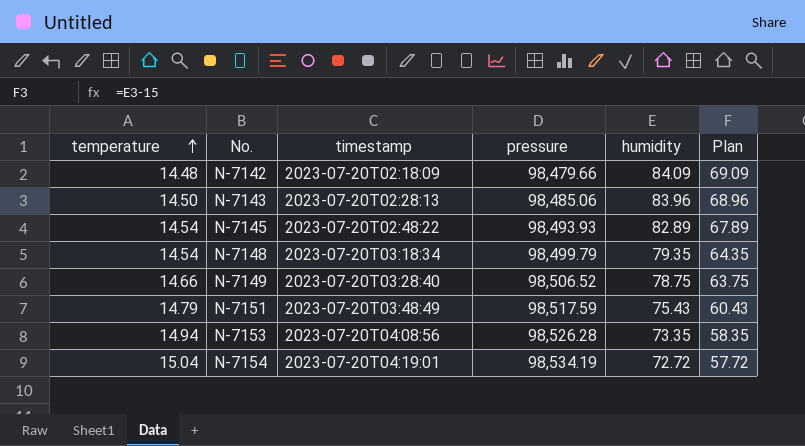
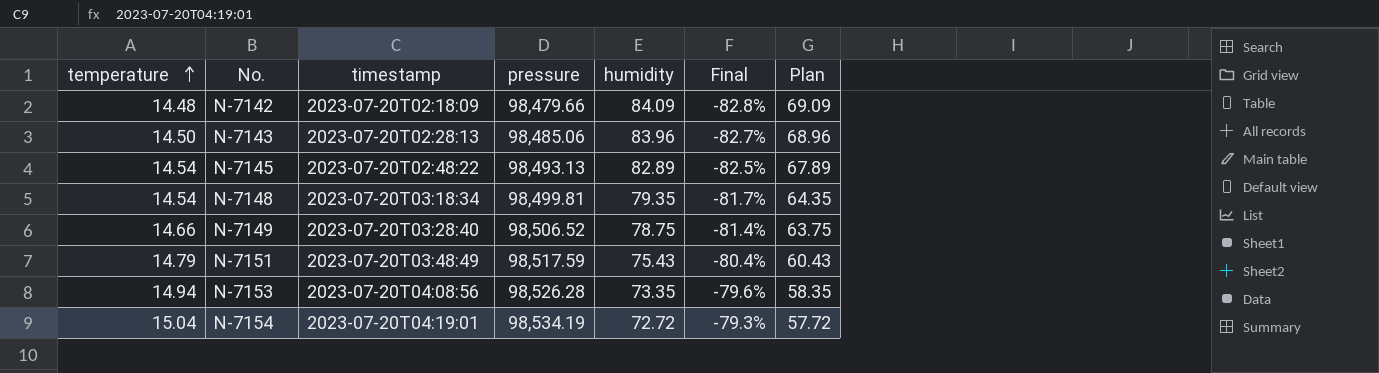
column Final | formula: none -> ([temperature] - [humidity]) / [humidity]
N-7145 | pressure: 98,493.93 -> 98,493.13
N-7148 | pressure: 98,499.79 -> 98,499.81

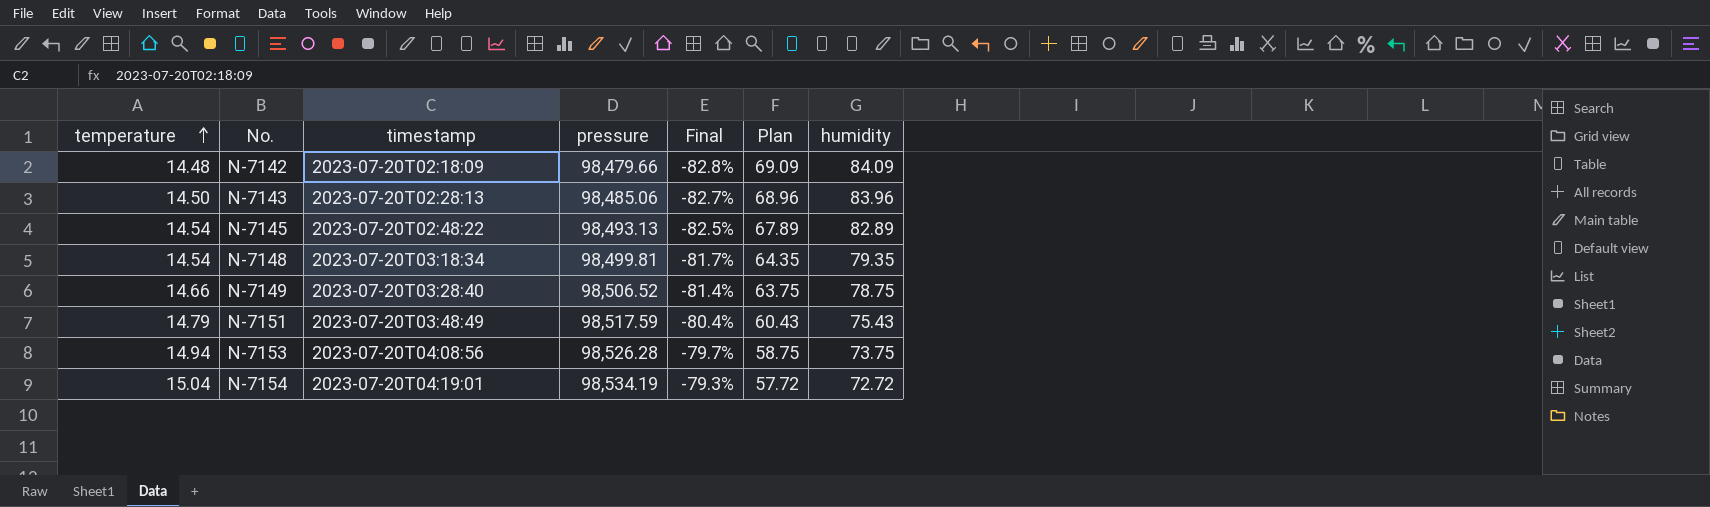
column humidity | position: 5 -> 7
N-7153 | Final: -79.6% -> -79.7%
N-7153 | Plan: 58.35 -> 58.75
N-7153 | humidity: 73.35 -> 73.75

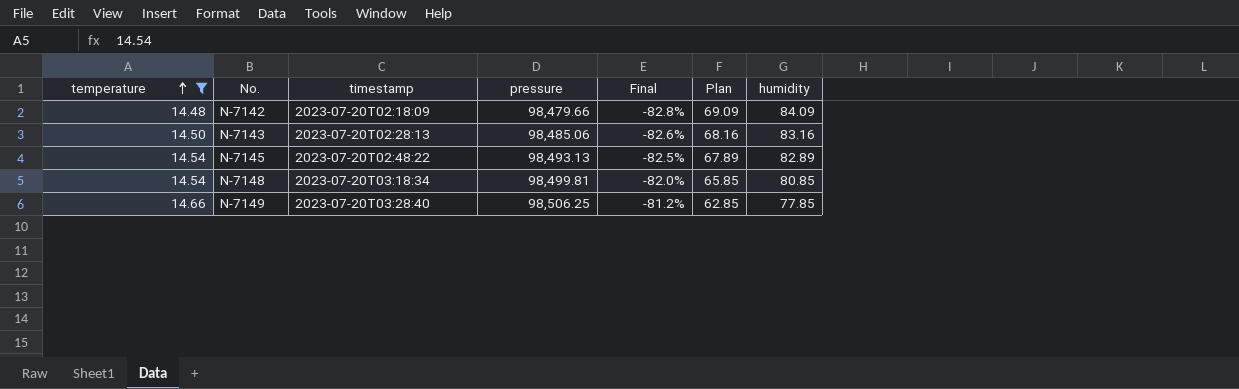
filter: none -> temperature <= 14.66
N-7143 | Final: -82.7% -> -82.6%
N-7143 | Plan: 68.96 -> 68.16
N-7143 | humidity: 83.96 -> 83.16
N-7148 | Final: -81.7% -> -82.0%
N-7148 | Plan: 64.35 -> 65.85
N-7148 | humidity: 79.35 -> 80.85
N-7149 | pressure: 98,506.52 -> 98,506.25
N-7149 | Final: -81.4% -> -81.2%
N-7149 | Plan: 63.75 -> 62.85
N-7149 | humidity: 78.75 -> 77.85

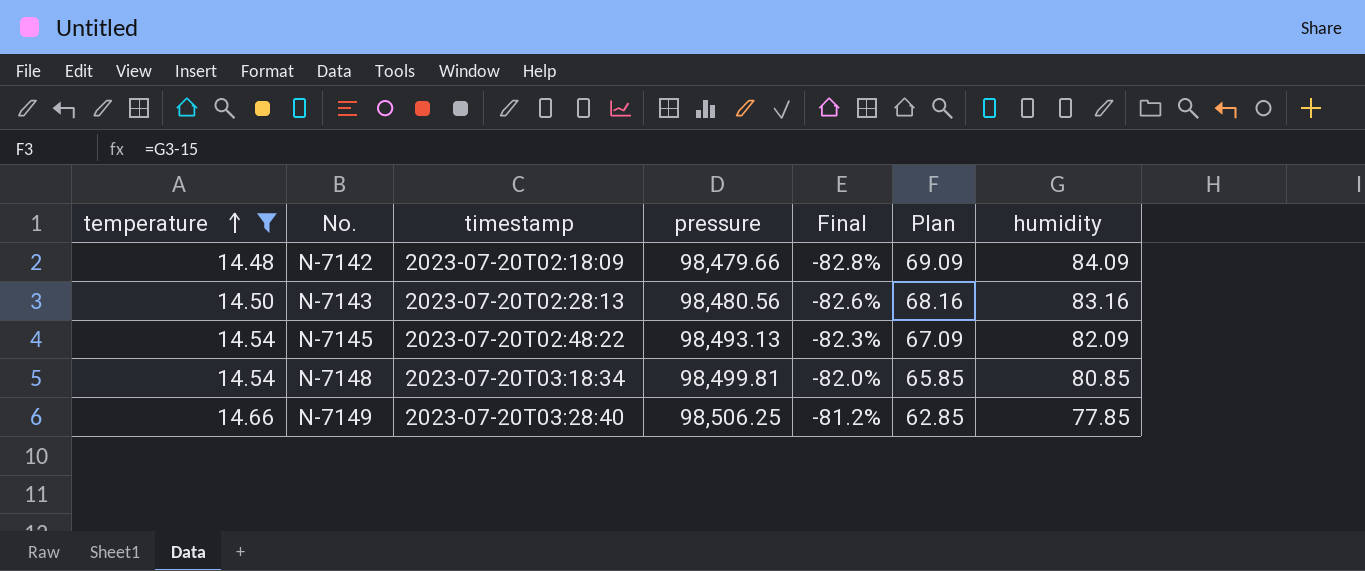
N-7143 | pressure: 98,485.06 -> 98,480.56
N-7145 | Final: -82.5% -> -82.3%
N-7145 | Plan: 67.89 -> 67.09
N-7145 | humidity: 82.89 -> 82.09

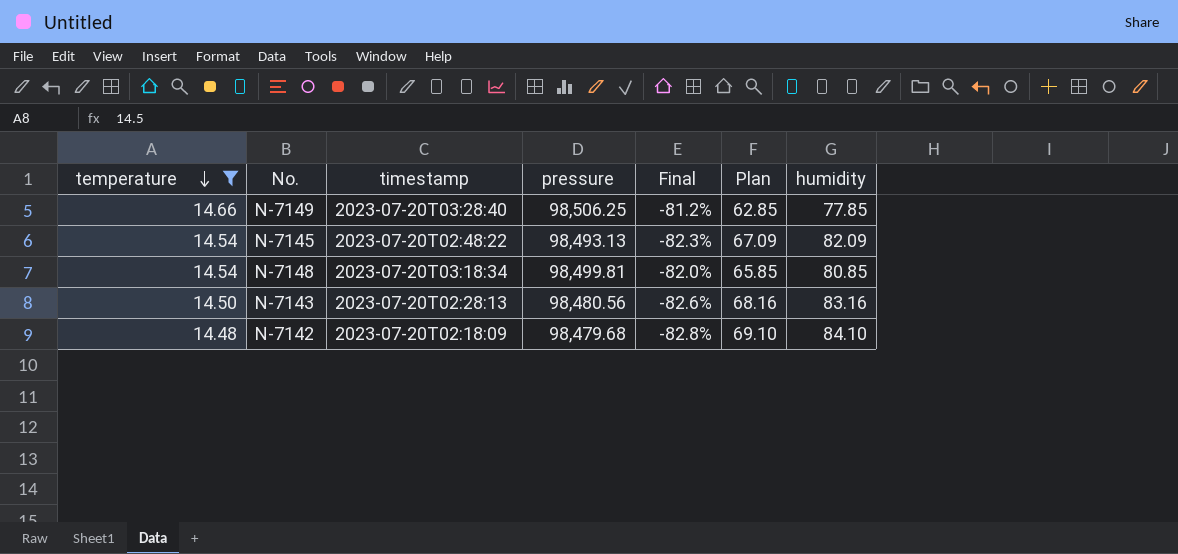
row order: temperature ascending -> temperature descending
N-7142 | pressure: 98,479.66 -> 98,479.68
N-7142 | Plan: 69.09 -> 69.10
N-7142 | humidity: 84.09 -> 84.10

